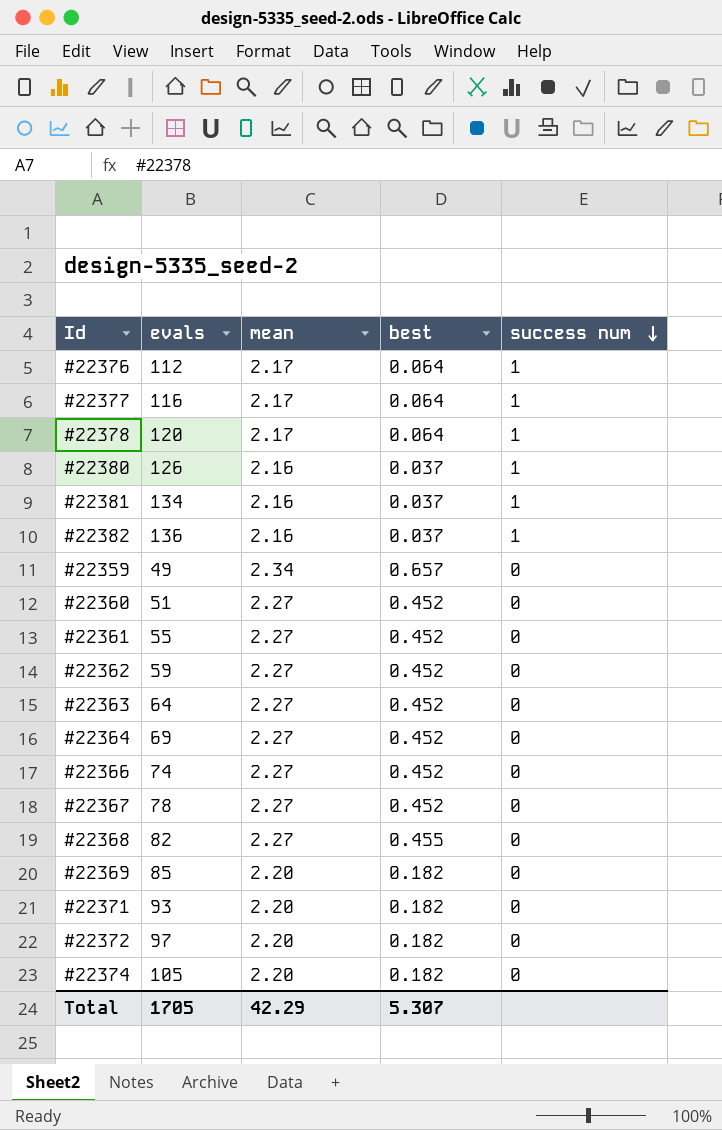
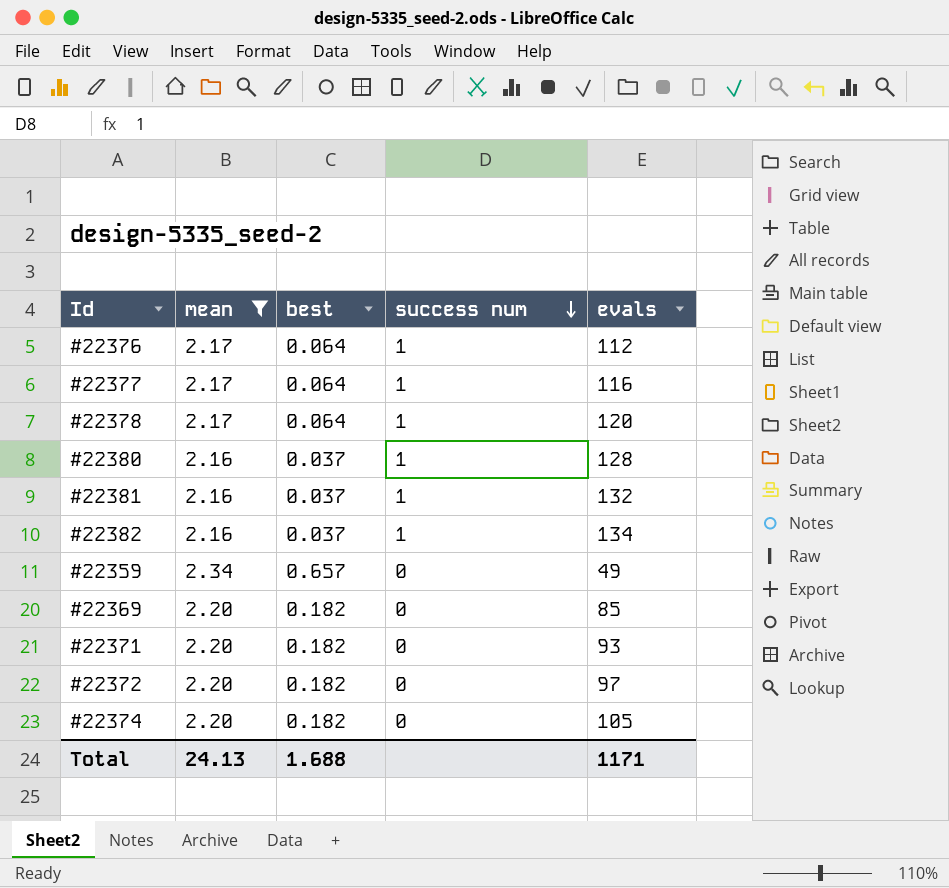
filter: none -> mean != 2.27
column evals | position: 2 -> 5
#22380 | evals: 126 -> 128
#22381 | evals: 134 -> 132
#22382 | evals: 136 -> 134
Total | mean: 42.29 -> 24.13
Total | best: 5.307 -> 1.688
Total | evals: 1705 -> 1171

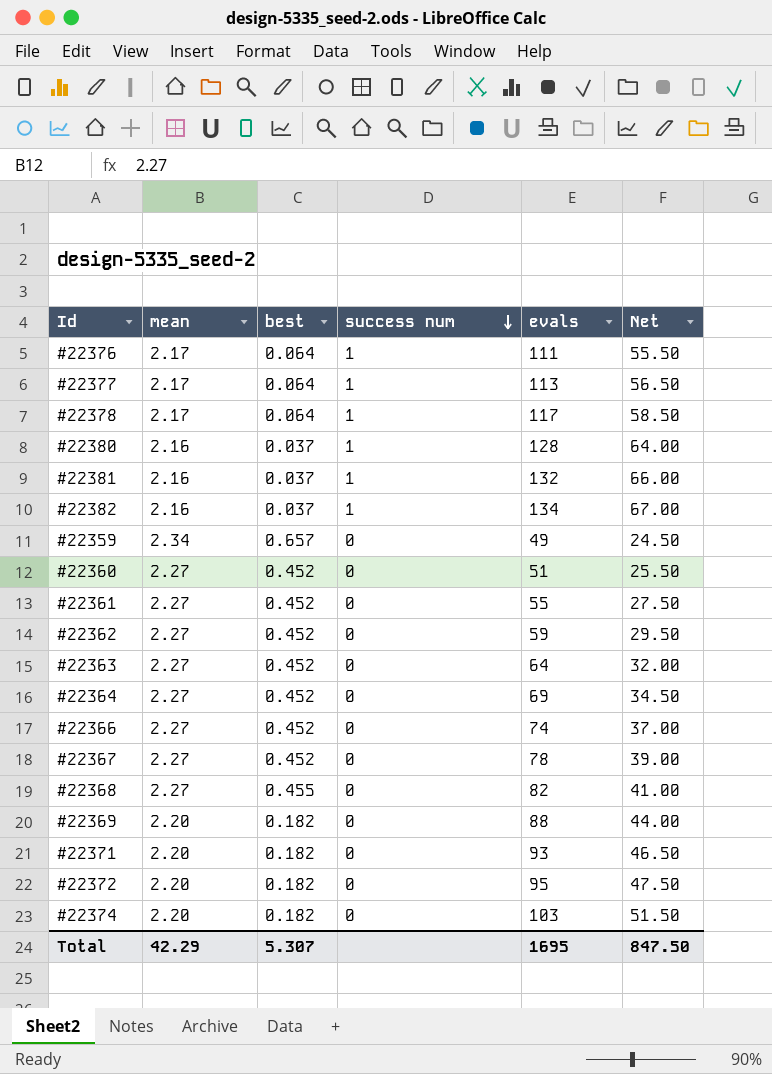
filter: mean != 2.27 -> none
column Net | formula: none -> [evals] * 0.5
#22376 | evals: 112 -> 111
#22377 | evals: 116 -> 113
#22378 | evals: 120 -> 117
#22369 | evals: 85 -> 88
#22372 | evals: 97 -> 95
#22374 | evals: 105 -> 103
Total | mean: 24.13 -> 42.29
Total | best: 1.688 -> 5.307
Total | evals: 1171 -> 1695

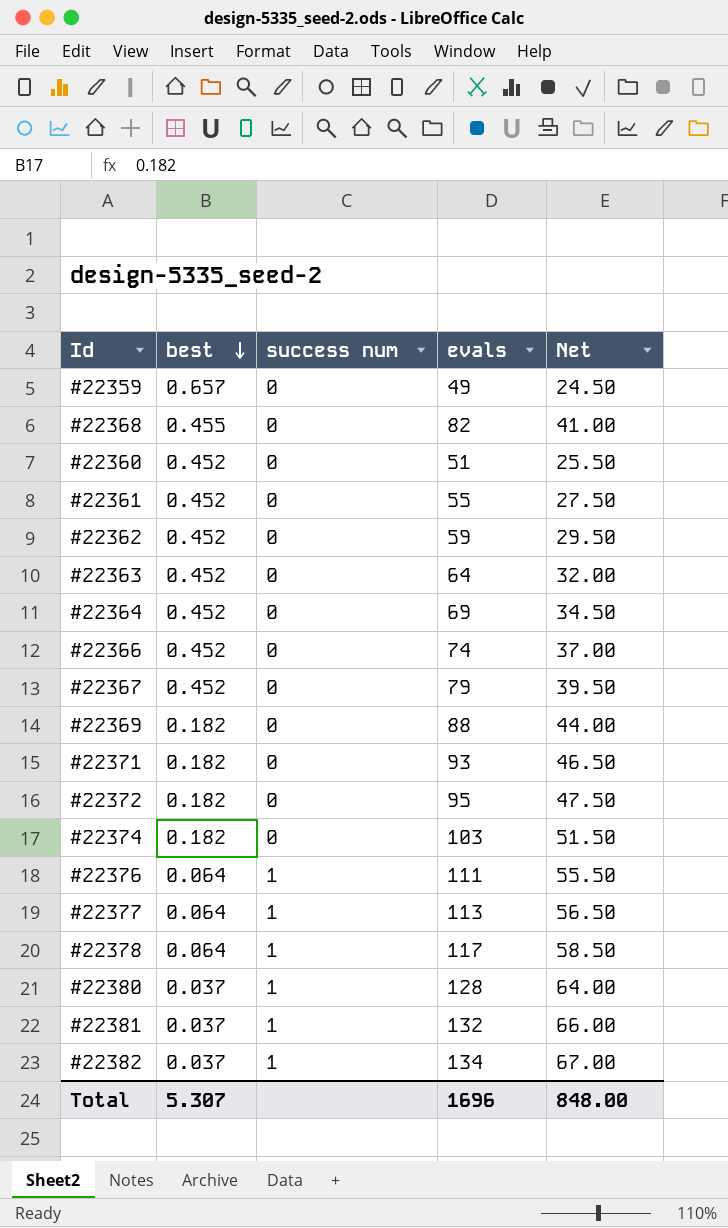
row order: success num descending -> best descending
column mean | position: 2 -> none
#22367 | evals: 78 -> 79
#22367 | Net: 39.00 -> 39.50
Total | evals: 1695 -> 1696
Total | Net: 847.50 -> 848.00

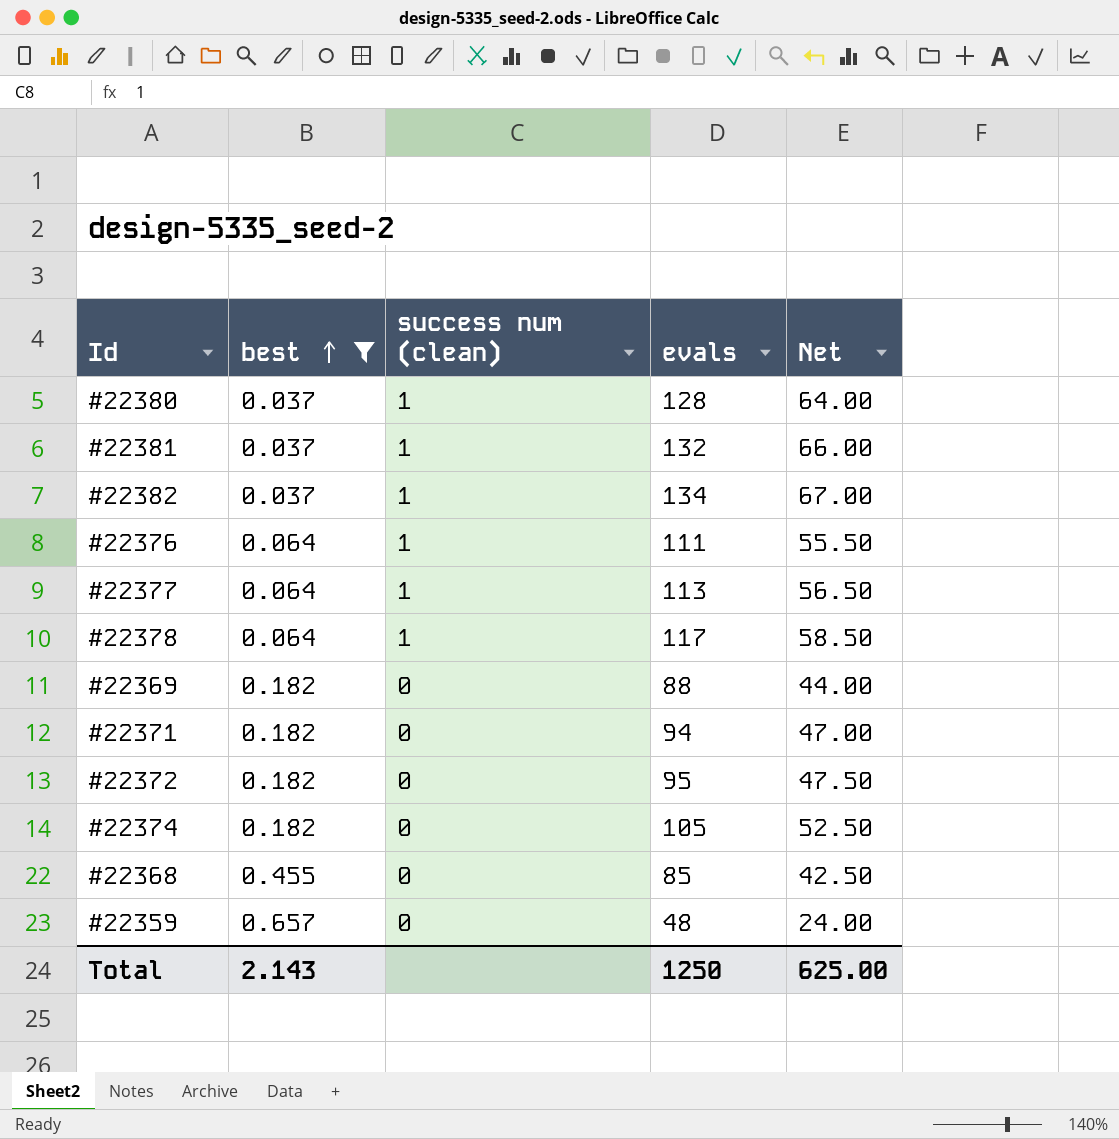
filter: none -> best != 0.452
row order: best descending -> best ascending
column name: success num -> success num (clean)
#22371 | evals: 93 -> 94
#22371 | Net: 46.50 -> 47.00
#22374 | evals: 103 -> 105
#22374 | Net: 51.50 -> 52.50
#22368 | evals: 82 -> 85
#22368 | Net: 41.00 -> 42.50
#22359 | evals: 49 -> 48
#22359 | Net: 24.50 -> 24.00
Total | best: 5.307 -> 2.143
Total | evals: 1696 -> 1250
Total | Net: 848.00 -> 625.00

